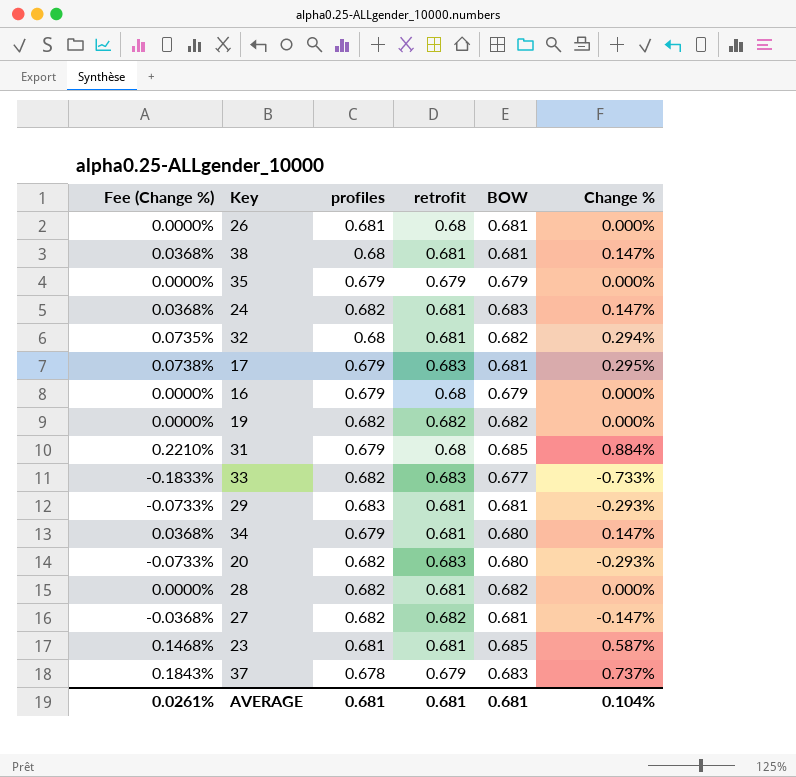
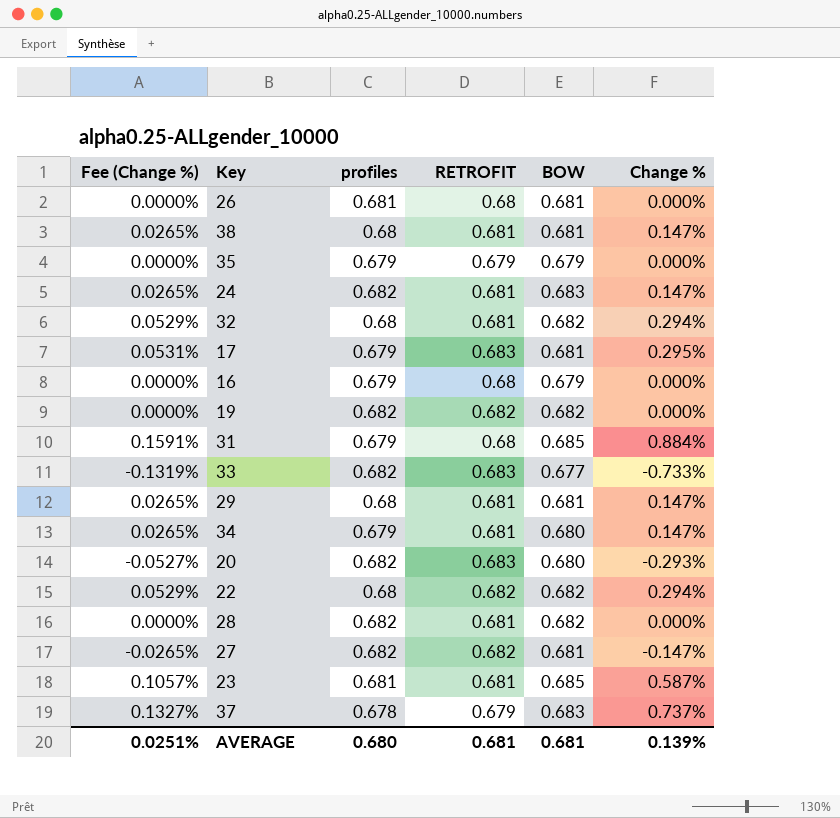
column Fee (Change %) | formula: [Change %] * 0.25 -> [Change %] * 0.18
column name: retrofit -> RETROFIT
29 | profiles: 0.683 -> 0.68
29 | Change %: -0.293% -> 0.147%
row 22: none -> 0.0529% | 0.68 | 0.682 | 0.682 | 0.294%
AVERAGE | Fee (Change %): 0.0261% -> 0.0251%
AVERAGE | profiles: 0.681 -> 0.680
AVERAGE | Change %: 0.104% -> 0.139%

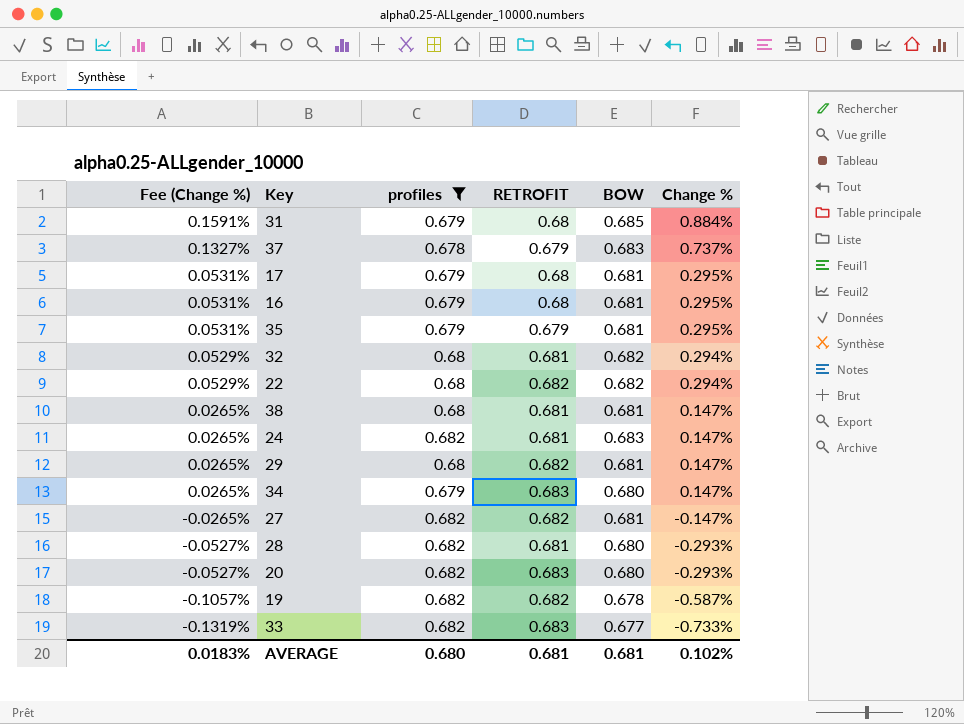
filter: none -> profiles != 0.681
row order: none -> Fee (Change %) descending
17 | RETROFIT: 0.683 -> 0.68
16 | Fee (Change %): 0.0000% -> 0.0531%
16 | BOW: 0.679 -> 0.681
16 | Change %: 0.000% -> 0.295%
35 | Fee (Change %): 0.0000% -> 0.0531%
35 | BOW: 0.679 -> 0.681
35 | Change %: 0.000% -> 0.295%
29 | RETROFIT: 0.681 -> 0.682
34 | RETROFIT: 0.681 -> 0.683
28 | Fee (Change %): 0.0000% -> -0.0527%
28 | BOW: 0.682 -> 0.680
28 | Change %: 0.000% -> -0.293%
19 | Fee (Change %): 0.0000% -> -0.1057%
19 | BOW: 0.682 -> 0.678
19 | Change %: 0.000% -> -0.587%
AVERAGE | Fee (Change %): 0.0251% -> 0.0183%
AVERAGE | Change %: 0.139% -> 0.102%

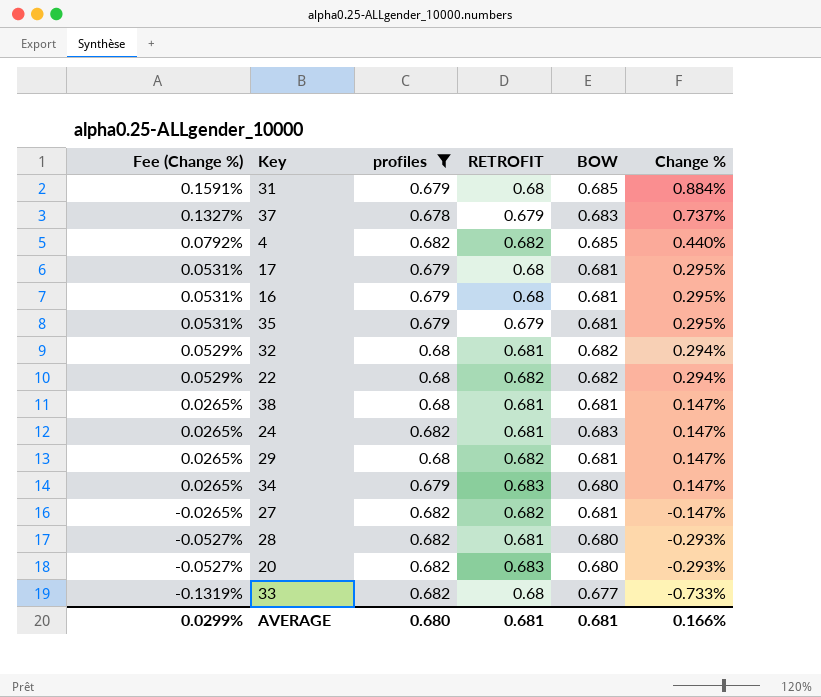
row 19: -0.1057% | 0.682 | 0.682 | 0.678 | -0.587% -> none
row 4: none -> 0.0792% | 0.682 | 0.682 | 0.685 | 0.440%
33 | RETROFIT: 0.683 -> 0.68
AVERAGE | Fee (Change %): 0.0183% -> 0.0299%
AVERAGE | Change %: 0.102% -> 0.166%

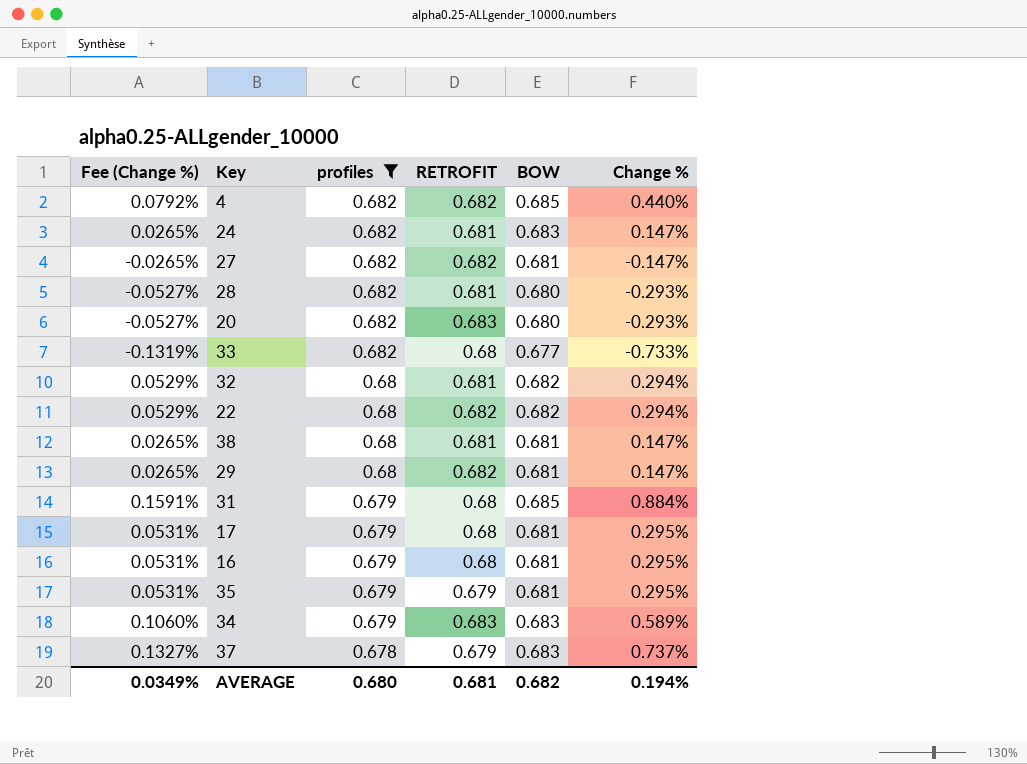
row order: Fee (Change %) descending -> profiles descending
34 | Fee (Change %): 0.0265% -> 0.1060%
34 | BOW: 0.680 -> 0.683
34 | Change %: 0.147% -> 0.589%
AVERAGE | Fee (Change %): 0.0299% -> 0.0349%
AVERAGE | BOW: 0.681 -> 0.682
AVERAGE | Change %: 0.166% -> 0.194%

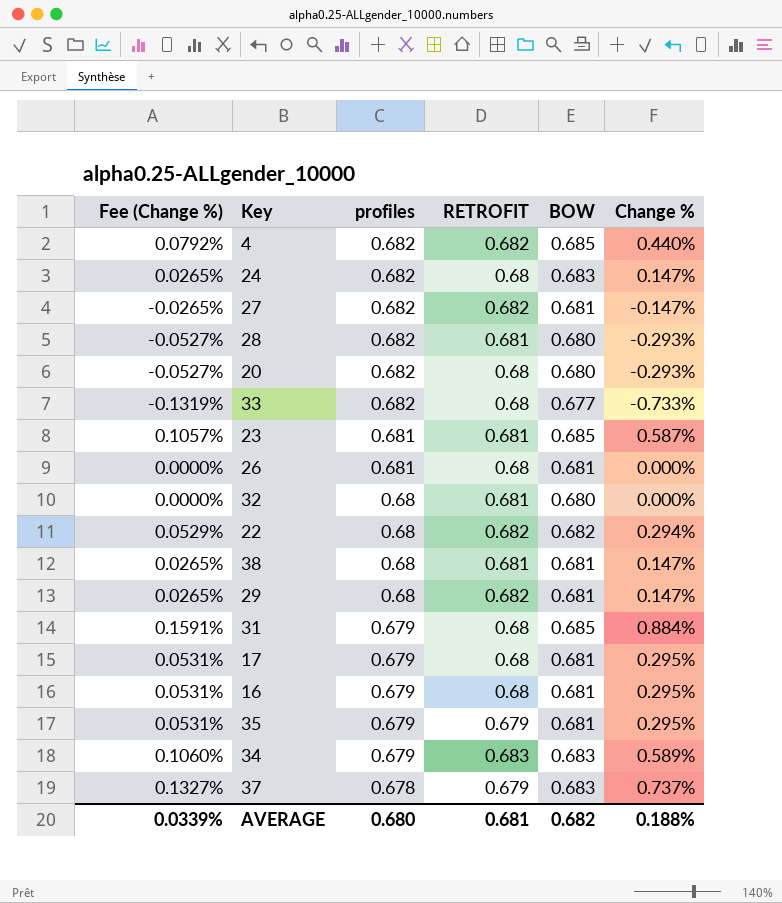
filter: profiles != 0.681 -> none
24 | RETROFIT: 0.681 -> 0.68
20 | RETROFIT: 0.683 -> 0.68
32 | Fee (Change %): 0.0529% -> 0.0000%
32 | BOW: 0.682 -> 0.680
32 | Change %: 0.294% -> 0.000%
AVERAGE | Fee (Change %): 0.0349% -> 0.0339%
AVERAGE | Change %: 0.194% -> 0.188%

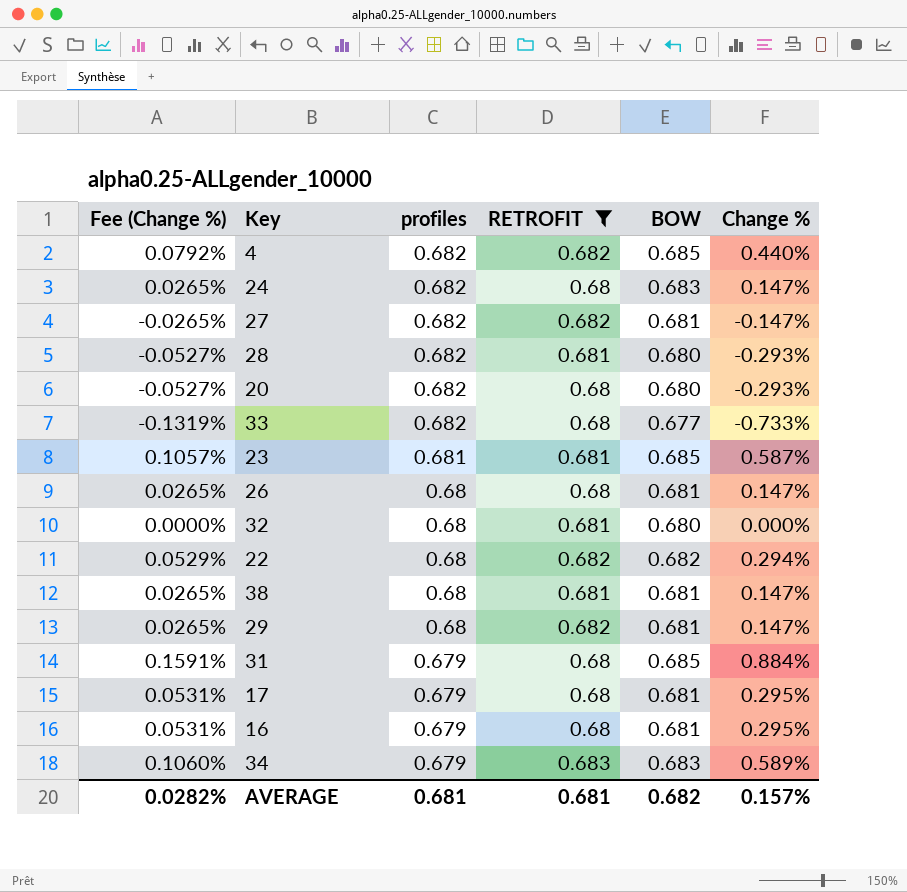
filter: none -> RETROFIT != 0.679
26 | Fee (Change %): 0.0000% -> 0.0265%
26 | profiles: 0.681 -> 0.68
26 | Change %: 0.000% -> 0.147%
AVERAGE | Fee (Change %): 0.0339% -> 0.0282%
AVERAGE | profiles: 0.680 -> 0.681
AVERAGE | Change %: 0.188% -> 0.157%

